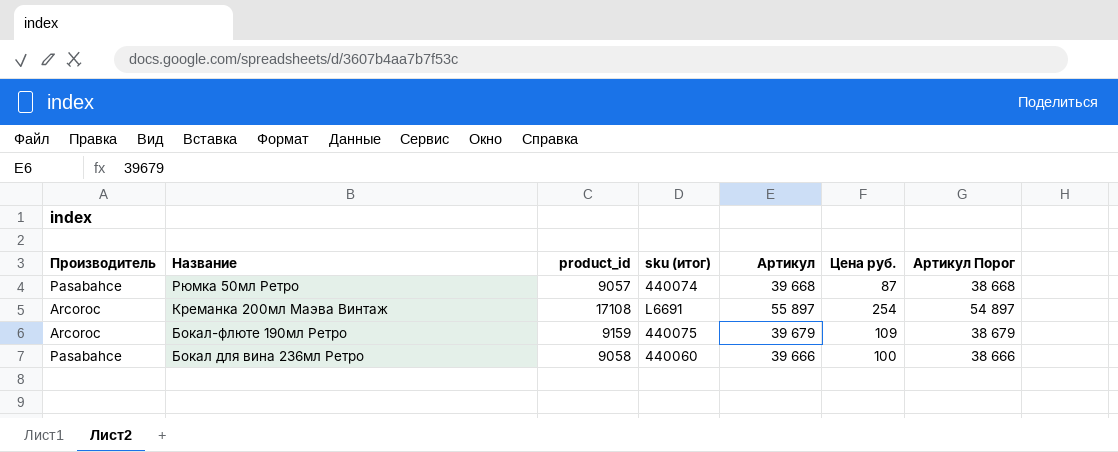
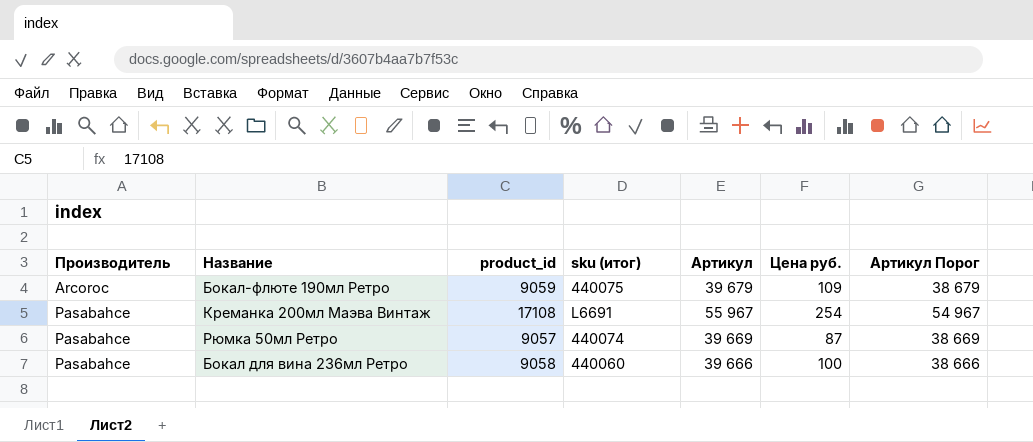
row order: Название descending -> Производитель ascending
Бокал-флюте 190мл Ретро | product_id: 9159 -> 9059
Креманка 200мл Маэва Винтаж | Производитель: Arcoroc -> Pasabahce
Креманка 200мл Маэва Винтаж | Артикул: 55 897 -> 55 967
Креманка 200мл Маэва Винтаж | Артикул Порог: 54 897 -> 54 967
Рюмка 50мл Ретро | Артикул: 39 668 -> 39 669
Рюмка 50мл Ретро | Артикул Порог: 38 668 -> 38 669

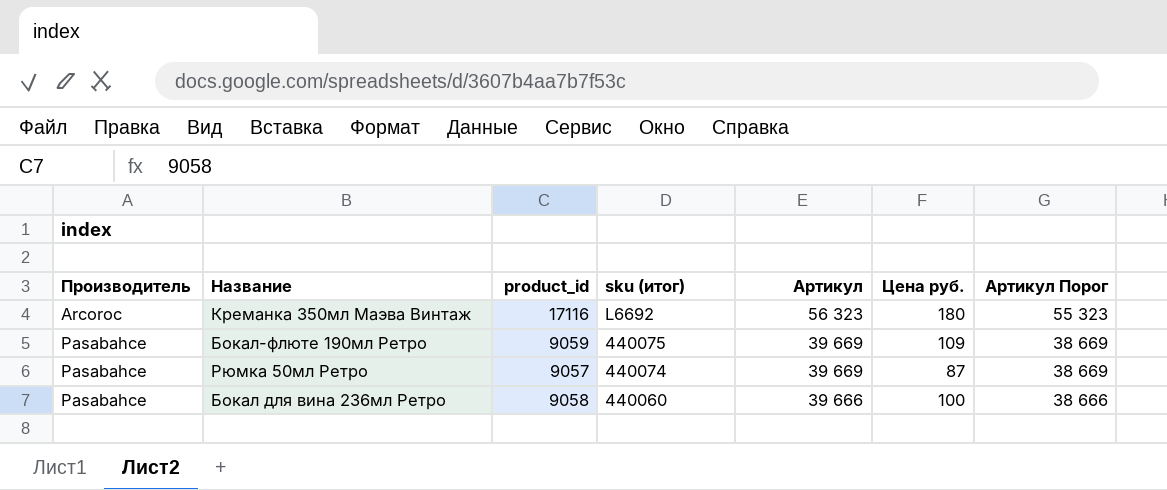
row Креманка 200мл Маэва Винтаж: Pasabahce | 17108 | L6691 | 55 967 | 254 | 54 967 -> none
row Креманка 350мл Маэва Винтаж: none -> Arcoroc | 17116 | L6692 | 56 323 | 180 | 55 323
Бокал-флюте 190мл Ретро | Производитель: Arcoroc -> Pasabahce
Бокал-флюте 190мл Ретро | Артикул: 39 679 -> 39 669
Бокал-флюте 190мл Ретро | Артикул Порог: 38 679 -> 38 669

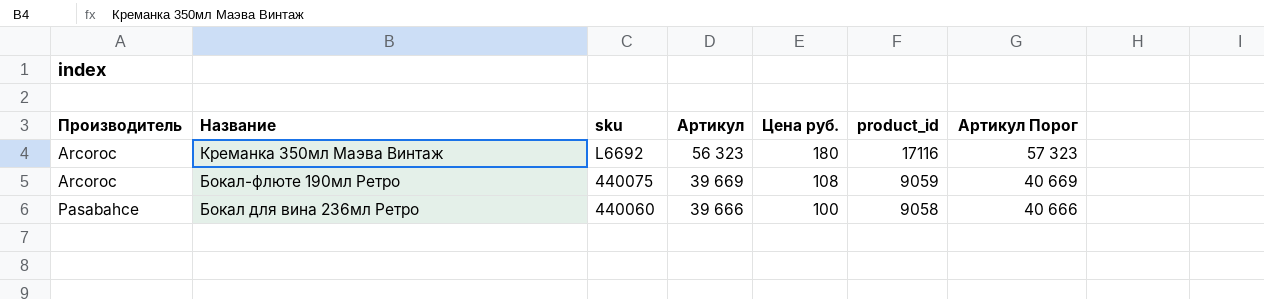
column name: sku (итог) -> sku
column product_id | position: 3 -> 6
column Артикул Порог | formula: [Артикул] - 1000 -> [Артикул] + 1000
row Рюмка 50мл Ретро: Pasabahce | 9057 | 440074 | 39 669 | 87 | 38 669 -> none
Бокал-флюте 190мл Ретро | Производитель: Pasabahce -> Arcoroc
Бокал-флюте 190мл Ретро | Цена руб.: 109 -> 108

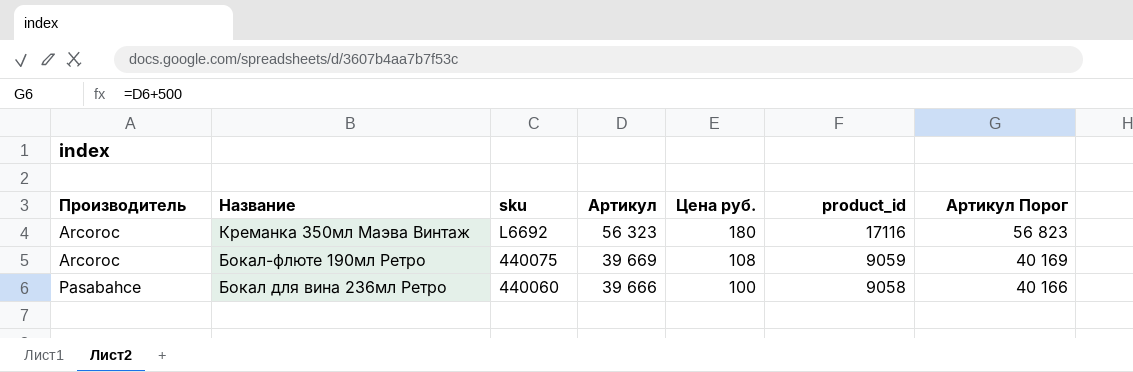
column Артикул Порог | formula: [Артикул] + 1000 -> [Артикул] + 500

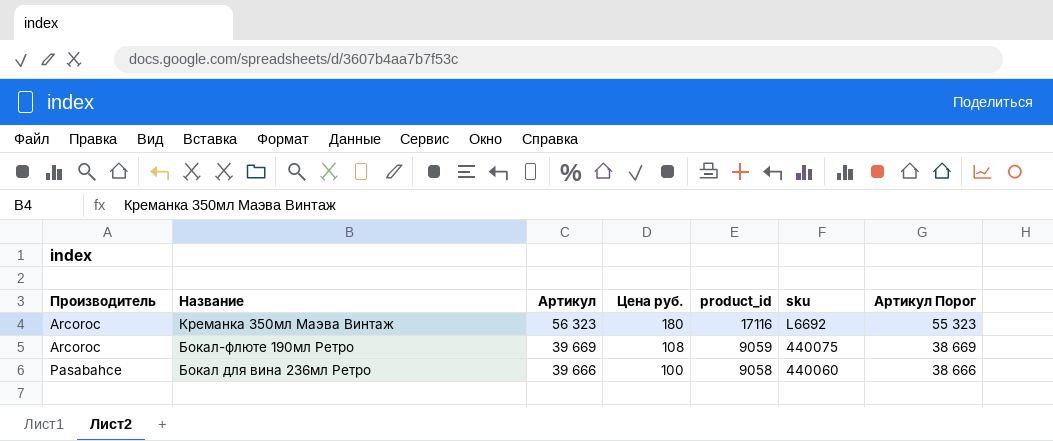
column sku | position: 3 -> 6
column Артикул Порог | formula: [Артикул] + 500 -> [Артикул] - 1000

